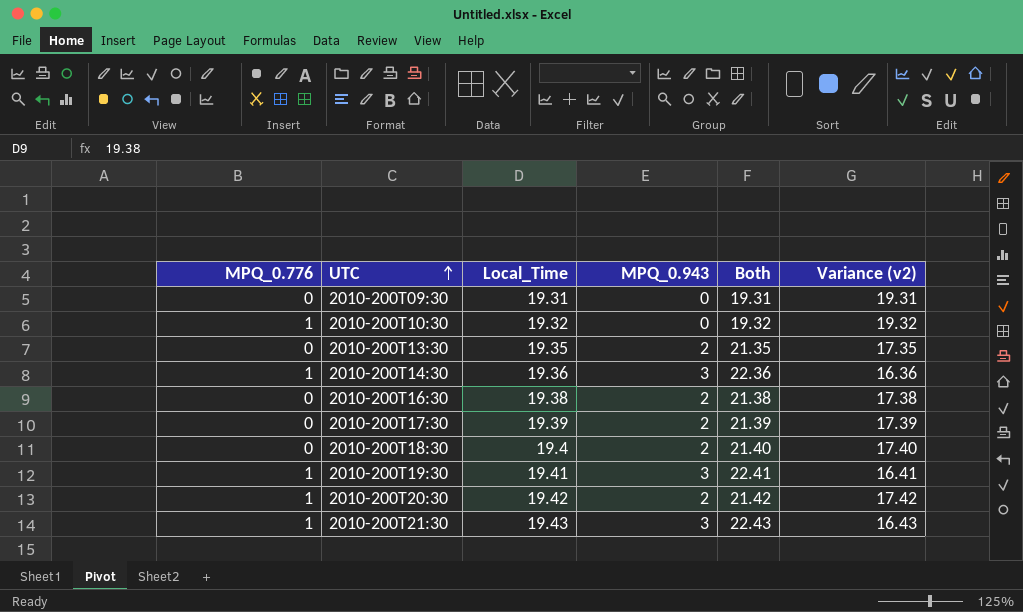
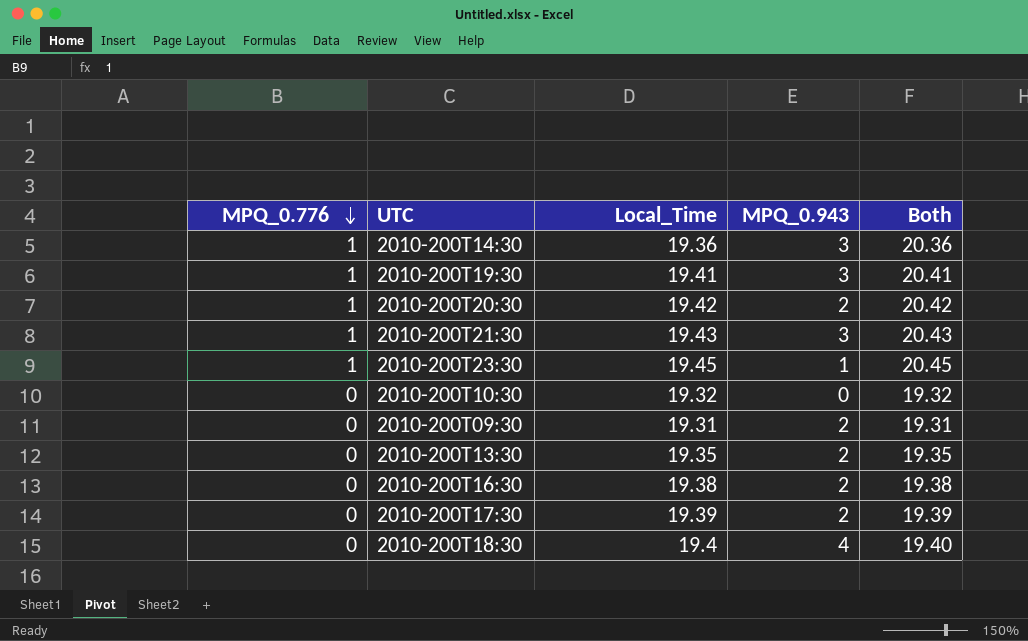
row order: UTC ascending -> MPQ_0.776 descending
column Variance (v2) | formula: [Local_Time] - [MPQ_0.943] -> none
column Both | formula: [Local_Time] + [MPQ_0.943] -> [MPQ_0.776] + [Local_Time]
row 2010-200T23:30: none -> 1 | 19.45 | 1 | 20.45
2010-200T10:30 | MPQ_0.776: 1 -> 0
2010-200T09:30 | MPQ_0.943: 0 -> 2
2010-200T18:30 | MPQ_0.943: 2 -> 4

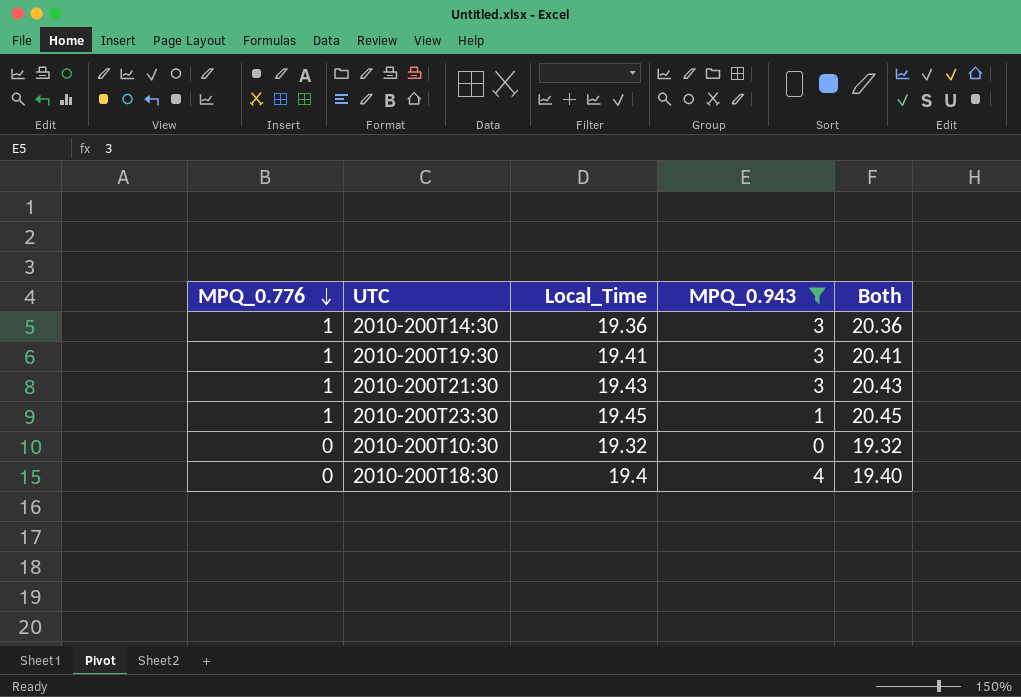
filter: none -> MPQ_0.943 != 2

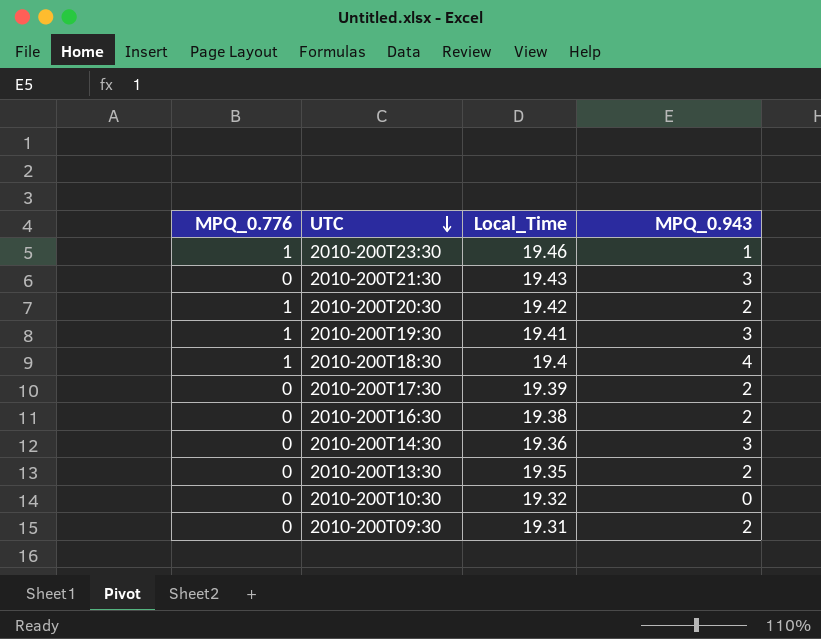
filter: MPQ_0.943 != 2 -> none
row order: MPQ_0.776 descending -> UTC descending
column Both | formula: [MPQ_0.776] + [Local_Time] -> none
2010-200T23:30 | Local_Time: 19.45 -> 19.46
2010-200T21:30 | MPQ_0.776: 1 -> 0
2010-200T18:30 | MPQ_0.776: 0 -> 1
2010-200T14:30 | MPQ_0.776: 1 -> 0

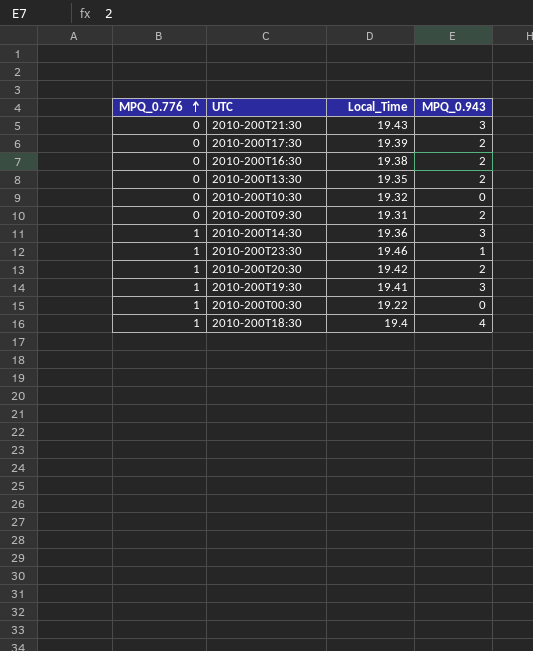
row order: UTC descending -> MPQ_0.776 ascending
2010-200T14:30 | MPQ_0.776: 0 -> 1
row 2010-200T00:30: none -> 1 | 19.22 | 0

